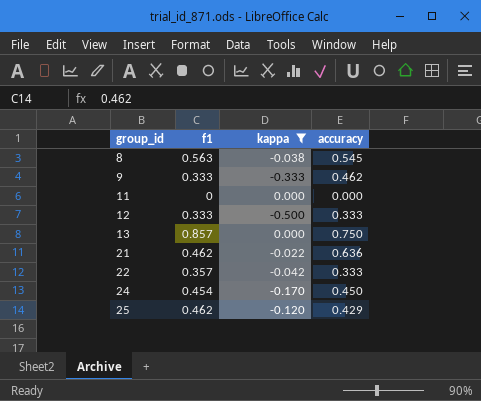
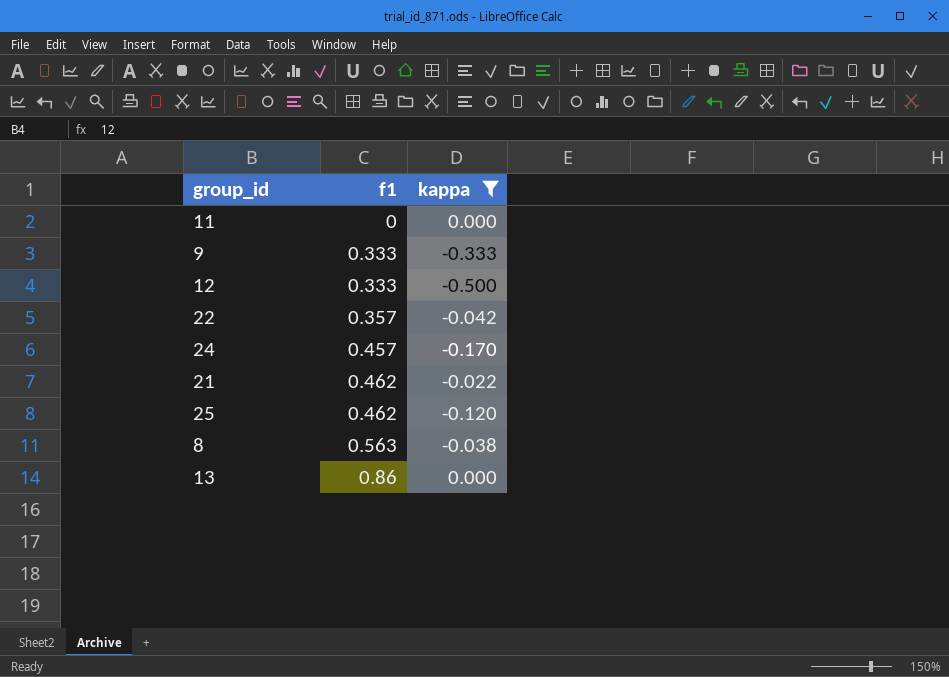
row order: group_id ascending -> f1 ascending
column accuracy | position: 4 -> none
24 | f1: 0.454 -> 0.457
13 | f1: 0.857 -> 0.86

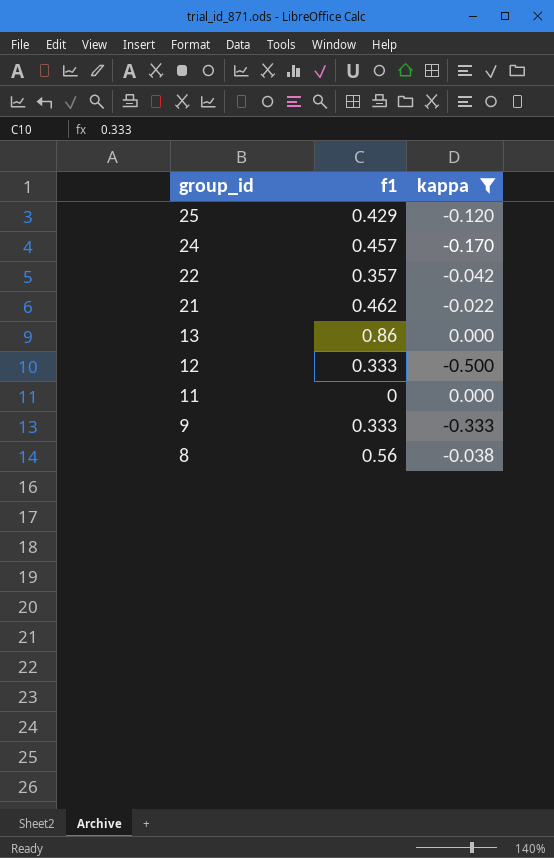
row order: f1 ascending -> group_id descending
25 | f1: 0.462 -> 0.429
8 | f1: 0.563 -> 0.56

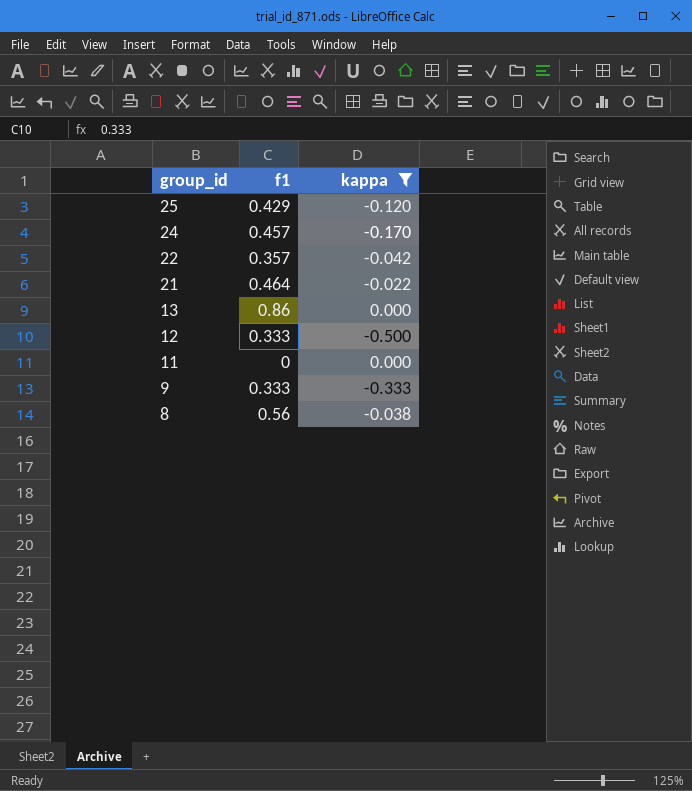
21 | f1: 0.462 -> 0.464

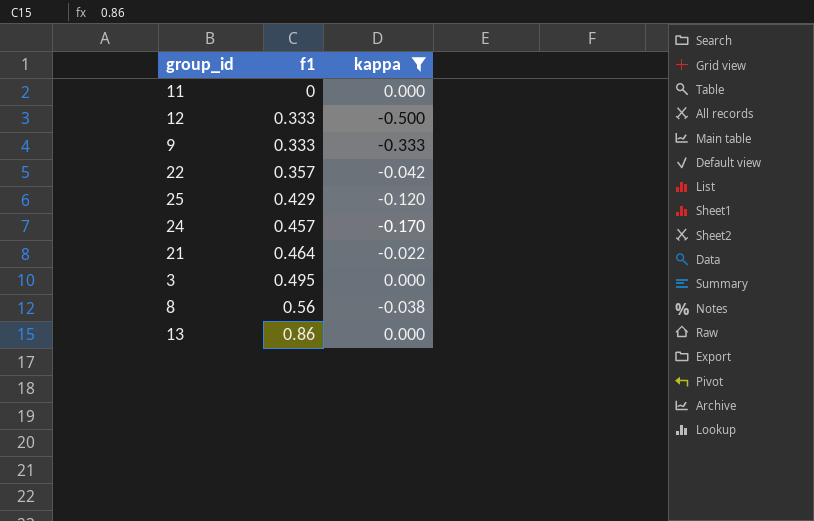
row order: group_id descending -> f1 ascending
row 3: none -> 0.495 | 0.000

